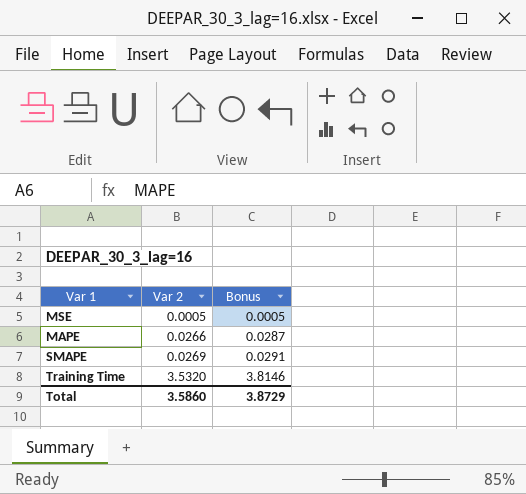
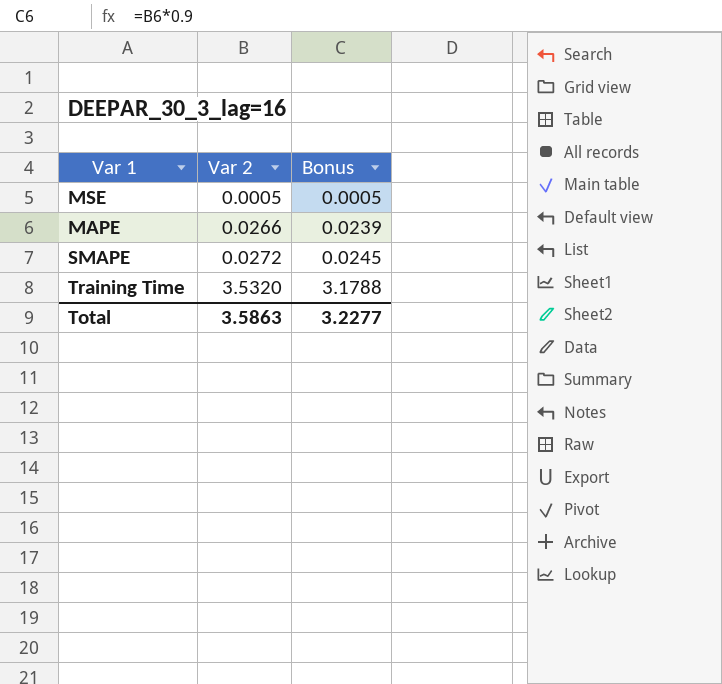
column Bonus | formula: [Var 2] * 1.08 -> [Var 2] * 0.9
SMAPE | Var 2: 0.0269 -> 0.0272
Total | Var 2: 3.5860 -> 3.5863
Total | Bonus: 3.8729 -> 3.2277

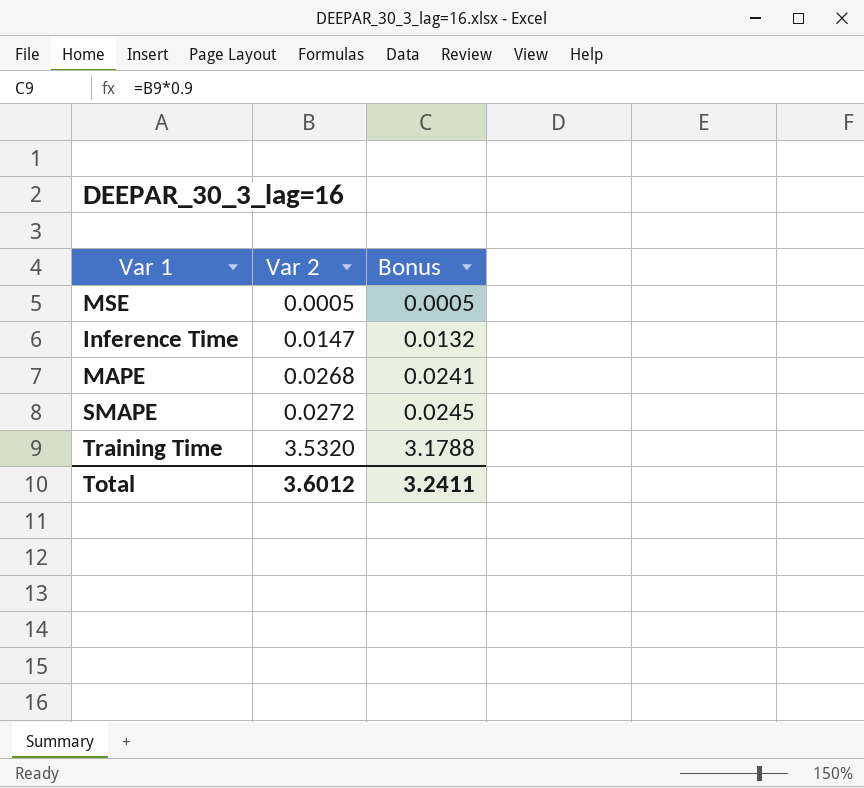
row Inference Time: none -> 0.0147 | 0.0132
MAPE | Var 2: 0.0266 -> 0.0268
MAPE | Bonus: 0.0239 -> 0.0241
Total | Var 2: 3.5863 -> 3.6012
Total | Bonus: 3.2277 -> 3.2411

